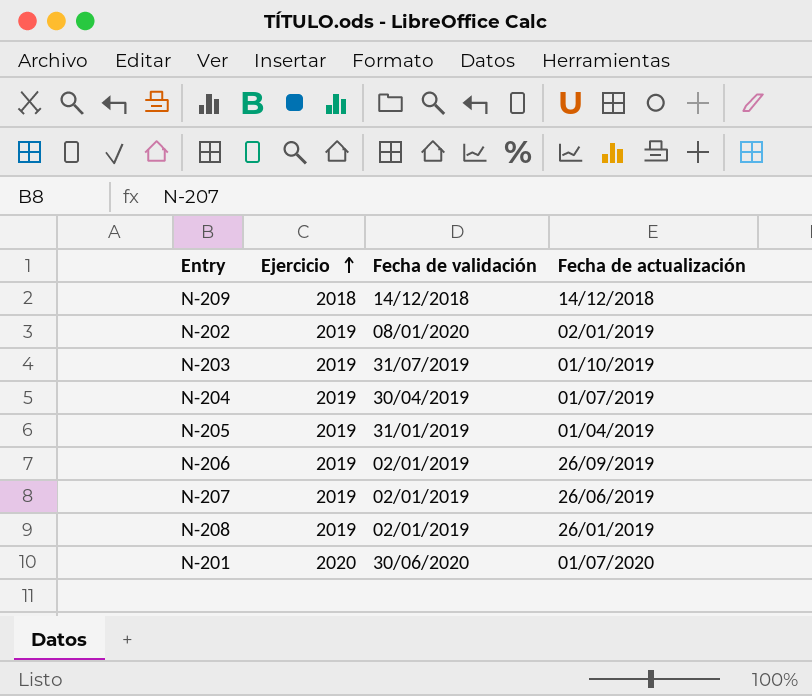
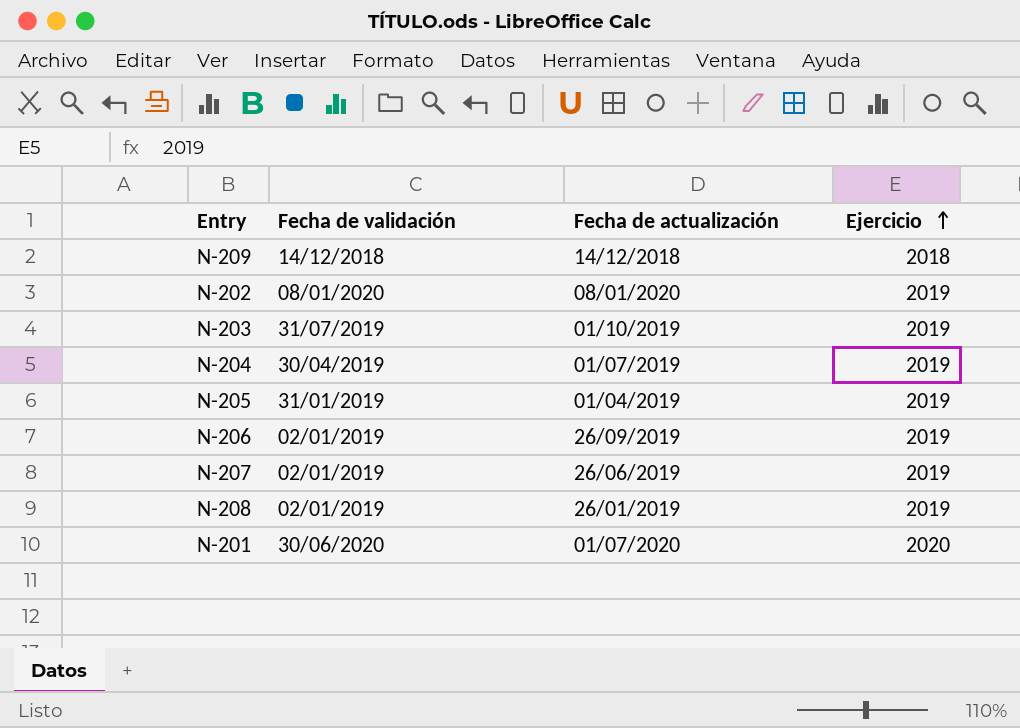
column Ejercicio | position: 2 -> 4
N-202 | Fecha de actualización: 02/01/2019 -> 08/01/2020

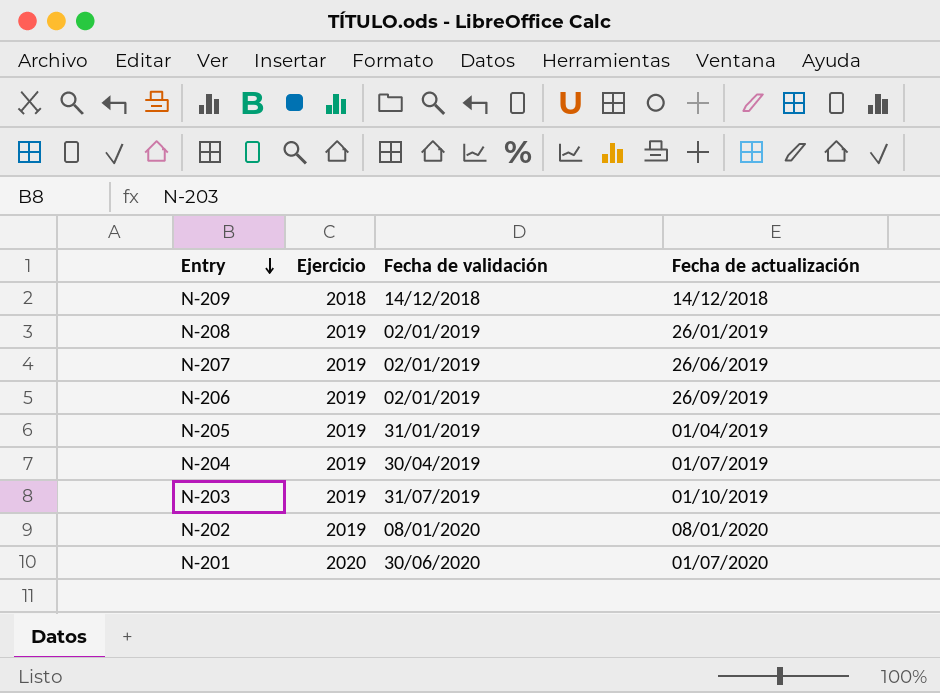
row order: Ejercicio ascending -> Entry descending
column Ejercicio | position: 4 -> 2

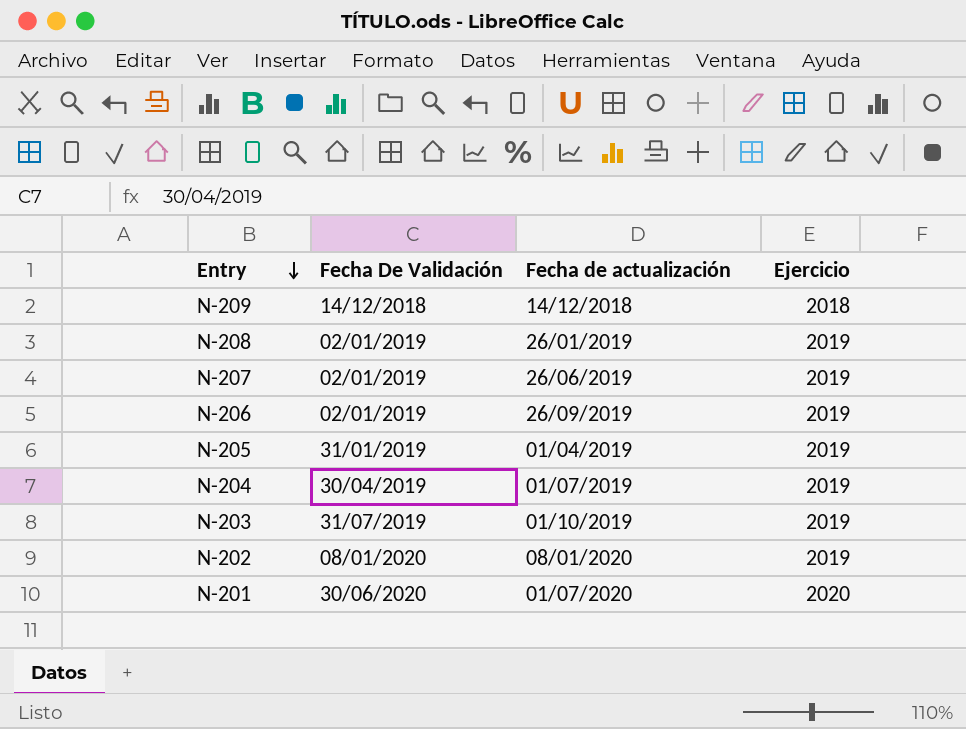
column name: Fecha de validación -> Fecha De Validación
column Ejercicio | position: 2 -> 4

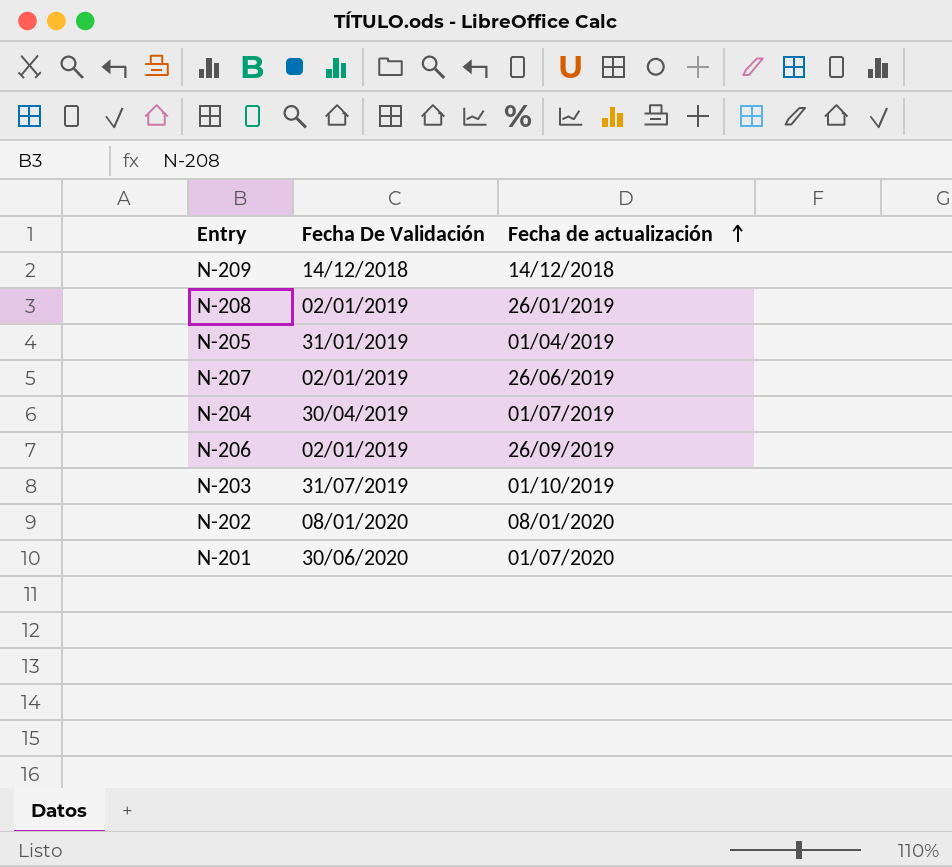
row order: Entry descending -> Fecha de actualización ascending
column Ejercicio | position: 4 -> none

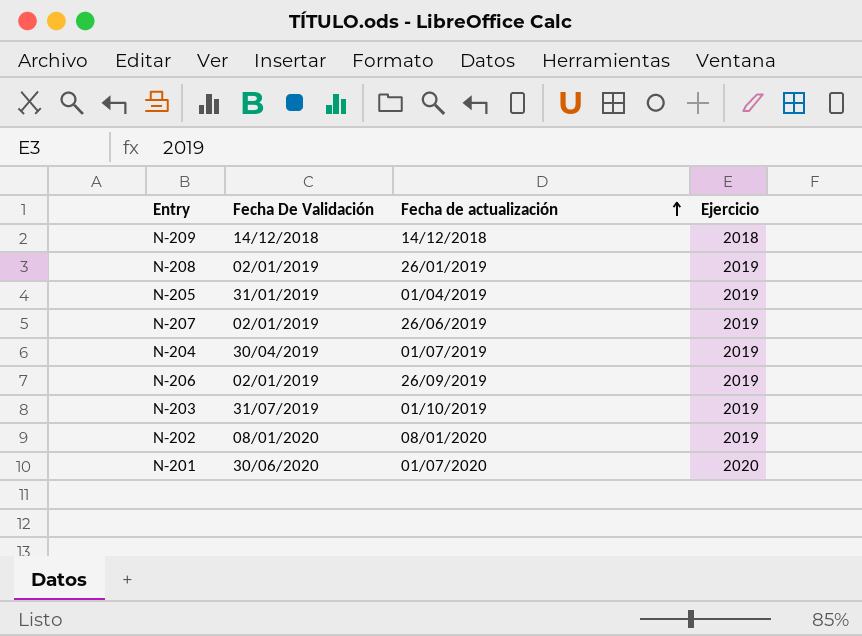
column Ejercicio | position: none -> 4

